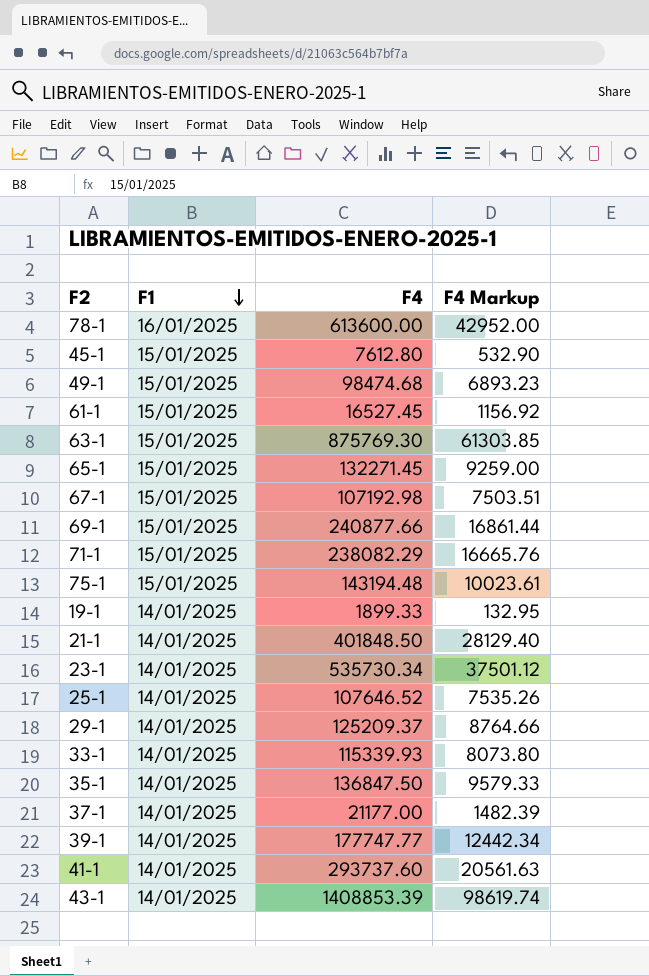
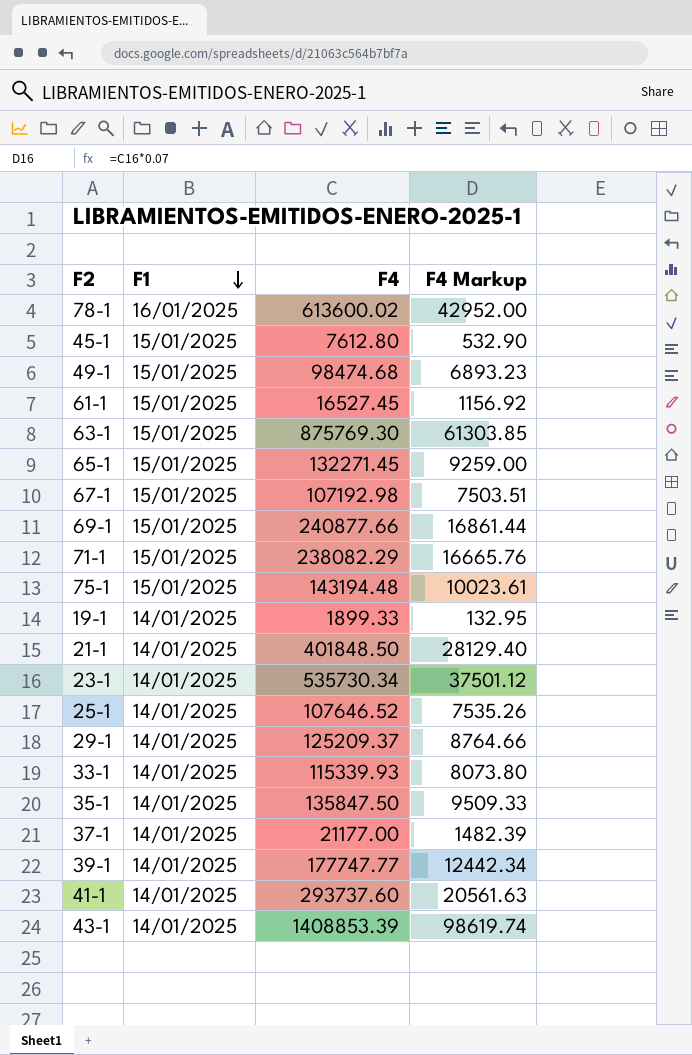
78-1 | F4: 613600.00 -> 613600.02
35-1 | F4: 136847.50 -> 135847.50
35-1 | F4 Markup: 9579.33 -> 9509.33

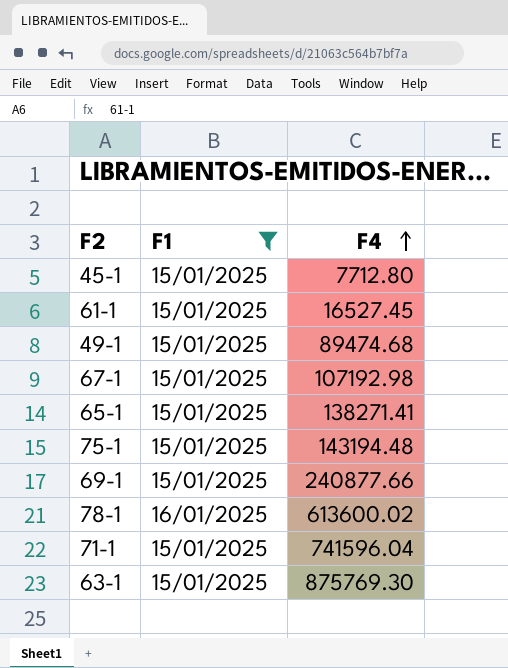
filter: none -> F1 != 14/01/2025
row order: F1 descending -> F4 ascending
column F4 Markup | formula: [F4] * 0.07 -> none
45-1 | F4: 7612.80 -> 7712.80
49-1 | F4: 98474.68 -> 89474.68
65-1 | F4: 132271.45 -> 138271.41
71-1 | F4: 238082.29 -> 741596.04

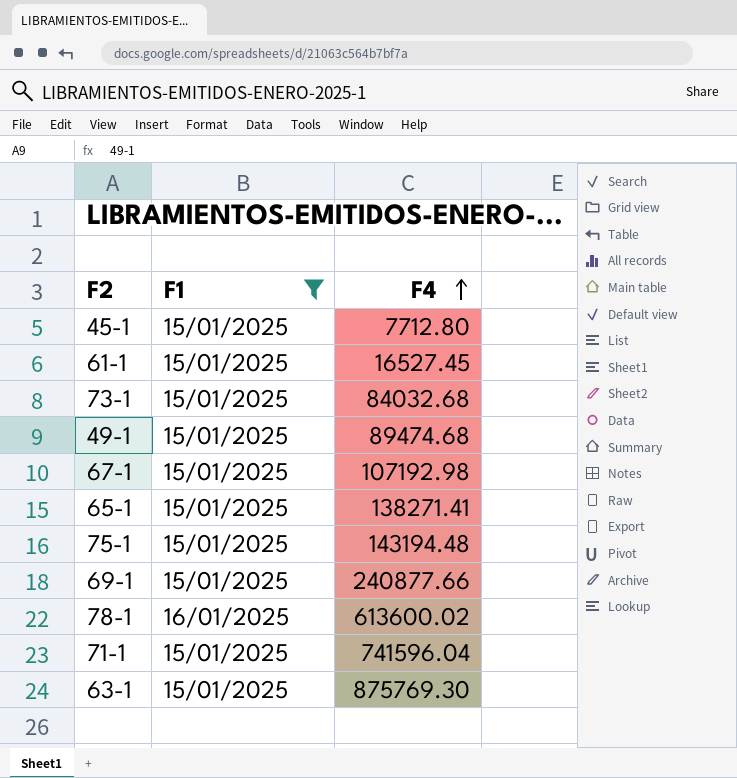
row 73-1: none -> 15/01/2025 | 84032.68

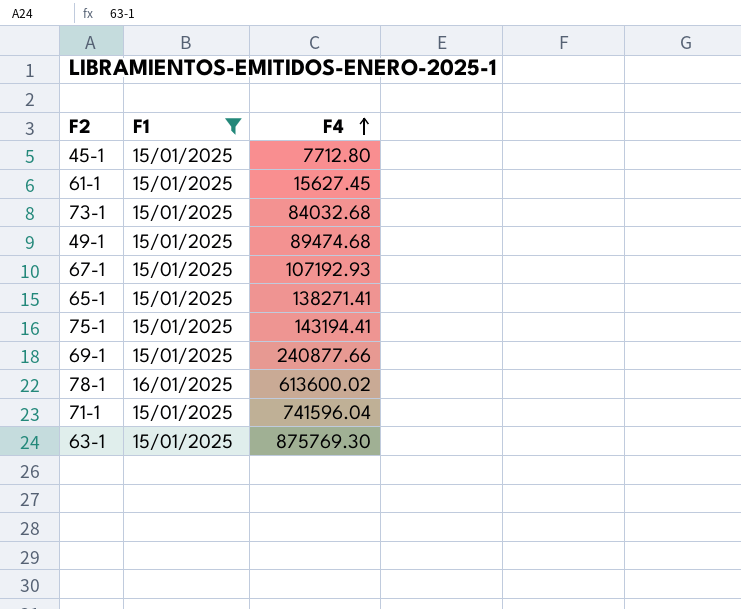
61-1 | F4: 16527.45 -> 15627.45
67-1 | F4: 107192.98 -> 107192.93
75-1 | F4: 143194.48 -> 143194.41

